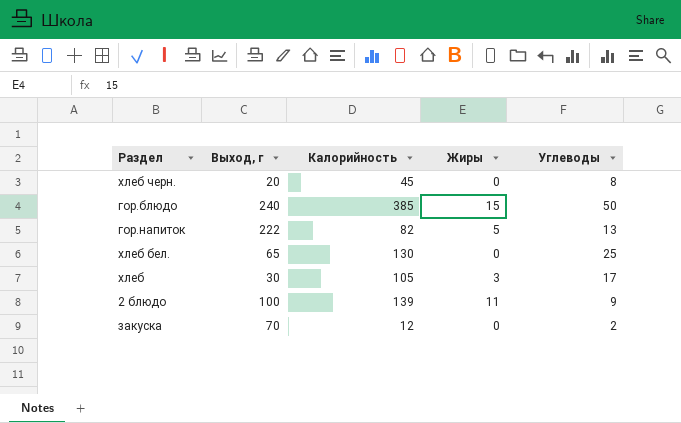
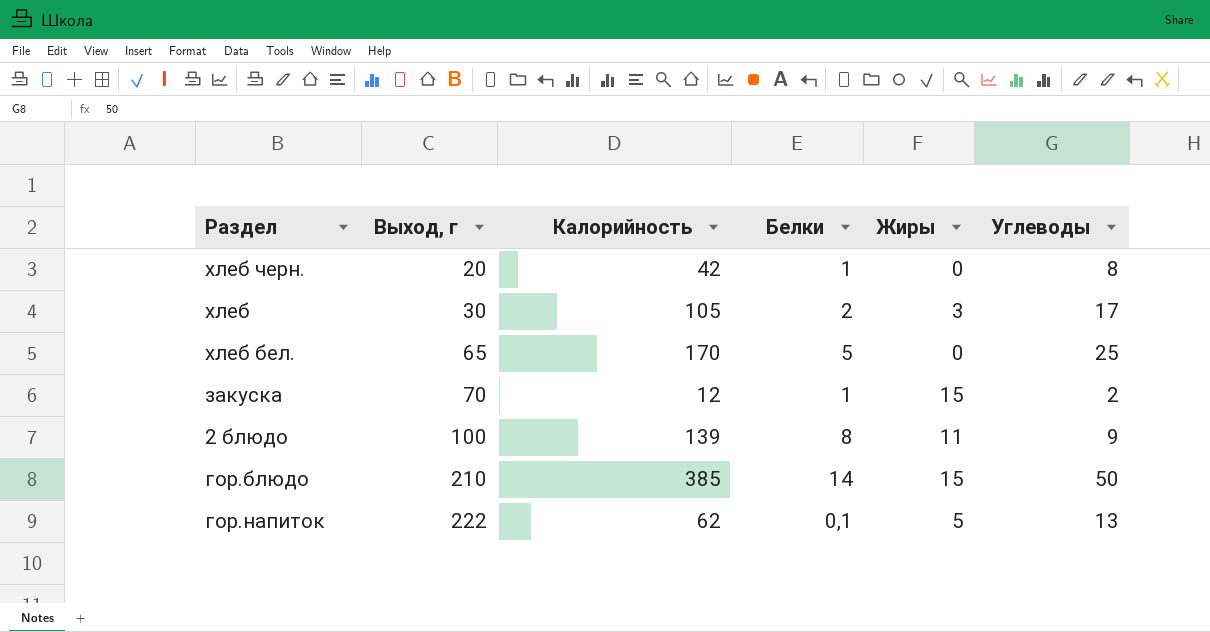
row order: none -> Выход, г ascending
column Белки | position: none -> 4
хлеб черн. | Калорийность: 45 -> 42
хлеб бел. | Калорийность: 130 -> 170
закуска | Жиры: 0 -> 15
гор.блюдо | Выход, г: 240 -> 210
гор.напиток | Калорийность: 82 -> 62

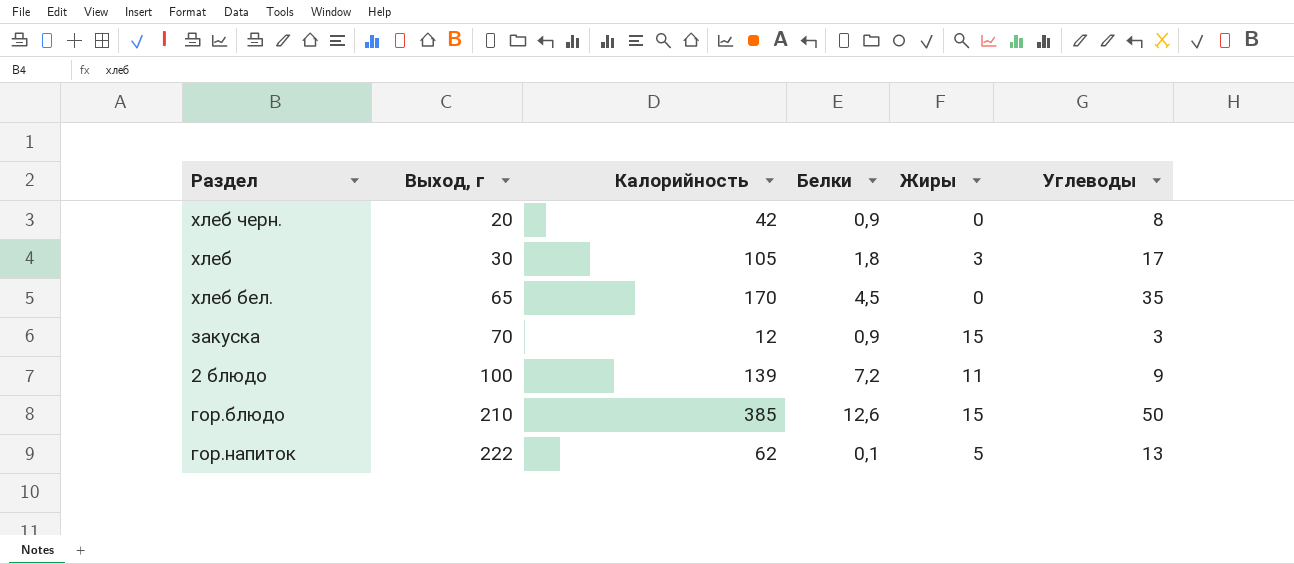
хлеб черн. | Белки: 1 -> 0,9
хлеб | Белки: 2 -> 1,8
хлеб бел. | Белки: 5 -> 4,5
хлеб бел. | Углеводы: 25 -> 35
закуска | Белки: 1 -> 0,9
закуска | Углеводы: 2 -> 3
2 блюдо | Белки: 8 -> 7,2
гор.блюдо | Белки: 14 -> 12,6

